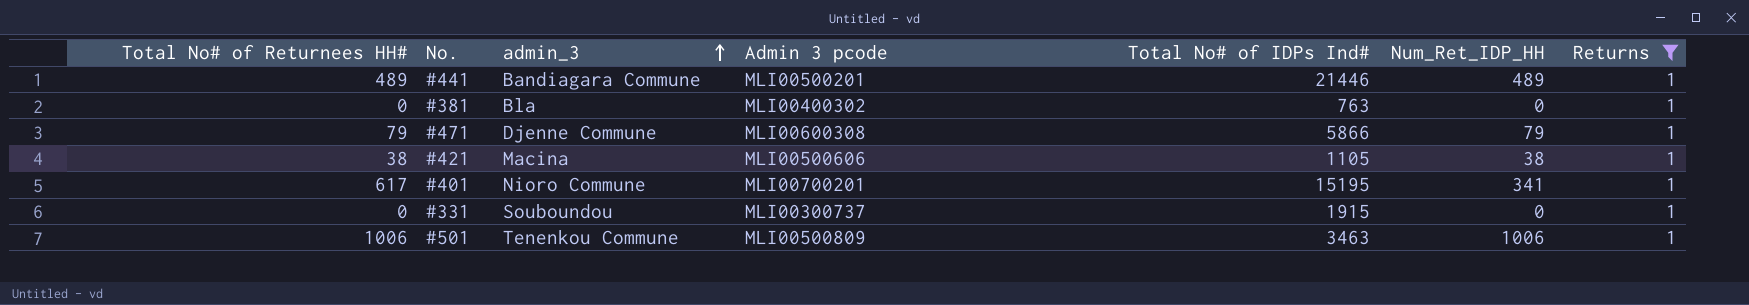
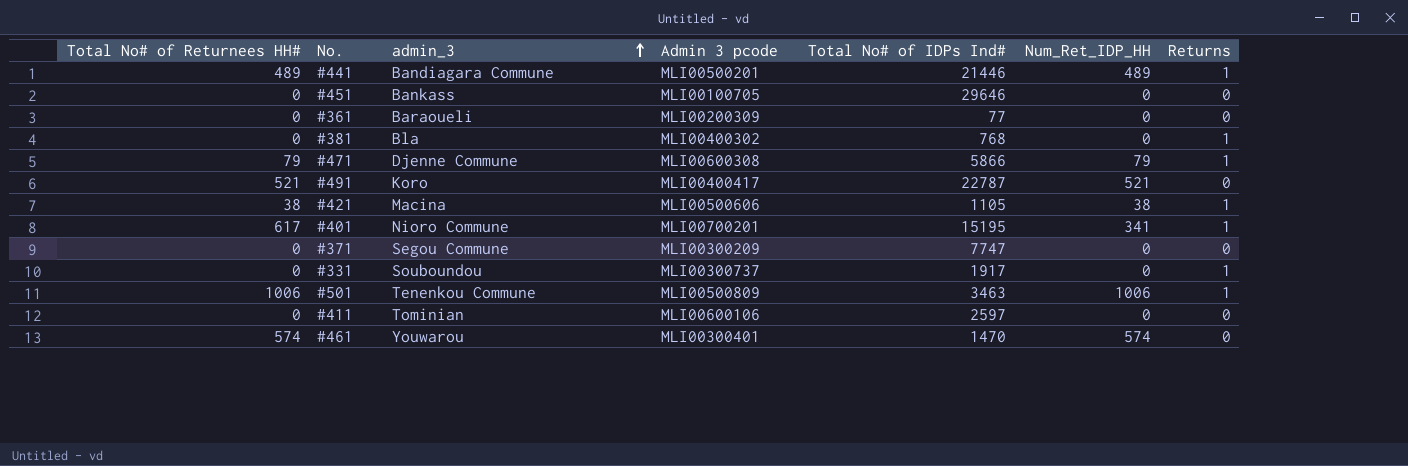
filter: Returns = 1 -> none
#381 | Total No# of IDPs Ind#: 763 -> 768
#331 | Total No# of IDPs Ind#: 1915 -> 1917

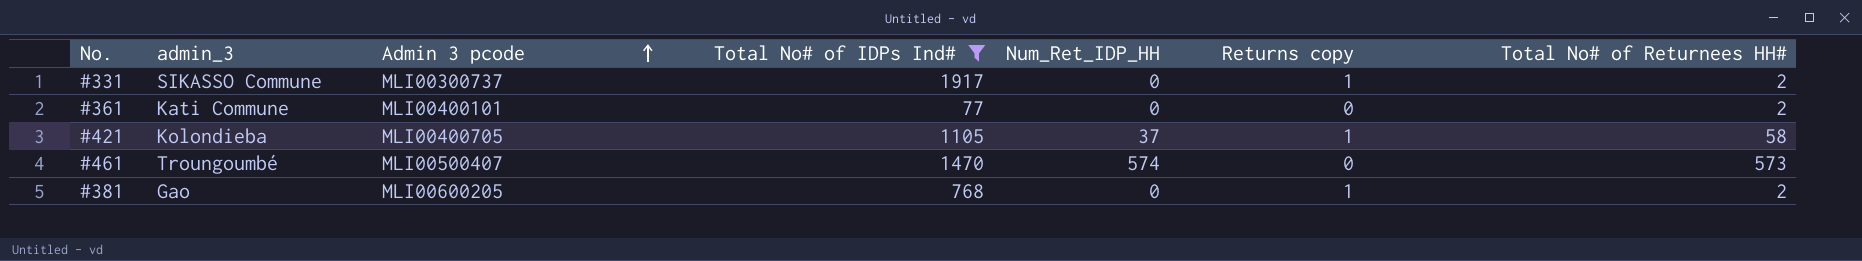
filter: none -> Total No# of IDPs Ind# <= 1917
row order: admin_3 ascending -> Admin 3 pcode ascending
column name: Returns -> Returns copy
column Total No# of Returnees HH# | position: 1 -> 7
#331 | admin_3: Souboundou -> SIKASSO Commune
#331 | Total No# of Returnees HH#: 0 -> 2
#361 | admin_3: Baraoueli -> Kati Commune
#361 | Admin 3 pcode: MLI00200309 -> MLI00400101
#361 | Total No# of Returnees HH#: 0 -> 2
#421 | admin_3: Macina -> Kolondieba
#421 | Admin 3 pcode: MLI00500606 -> MLI00400705
#421 | Num_Ret_IDP_HH: 38 -> 37
#421 | Total No# of Returnees HH#: 38 -> 58
#461 | admin_3: Youwarou -> Troungoumbé
#461 | Admin 3 pcode: MLI00300401 -> MLI00500407
#461 | Total No# of Returnees HH#: 574 -> 573
#381 | admin_3: Bla -> Gao
#381 | Admin 3 pcode: MLI00400302 -> MLI00600205
#381 | Total No# of Returnees HH#: 0 -> 2

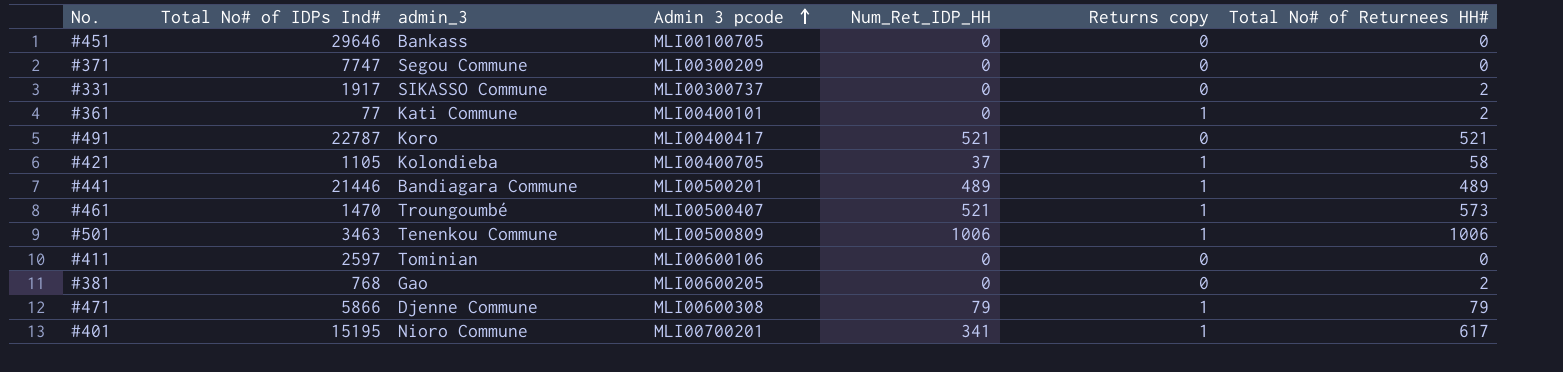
filter: Total No# of IDPs Ind# <= 1917 -> none
column Total No# of IDPs Ind# | position: 4 -> 2
#331 | Returns copy: 1 -> 0
#361 | Returns copy: 0 -> 1
#461 | Num_Ret_IDP_HH: 574 -> 521
#461 | Returns copy: 0 -> 1
#381 | Returns copy: 1 -> 0

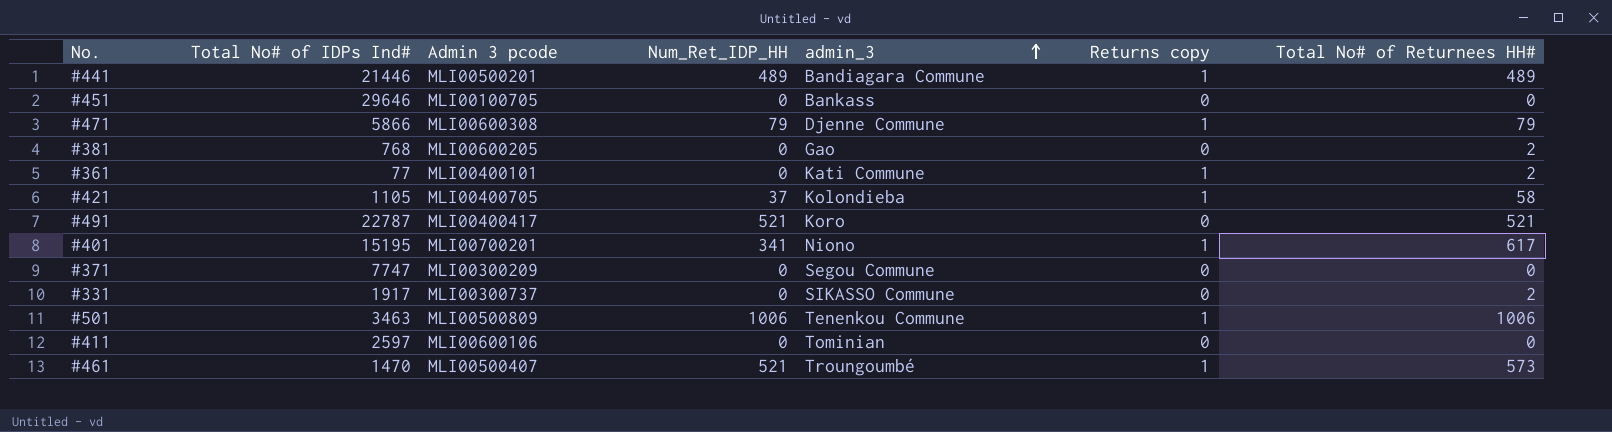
row order: Admin 3 pcode ascending -> admin_3 ascending
column admin_3 | position: 3 -> 5
#401 | admin_3: Nioro Commune -> Niono

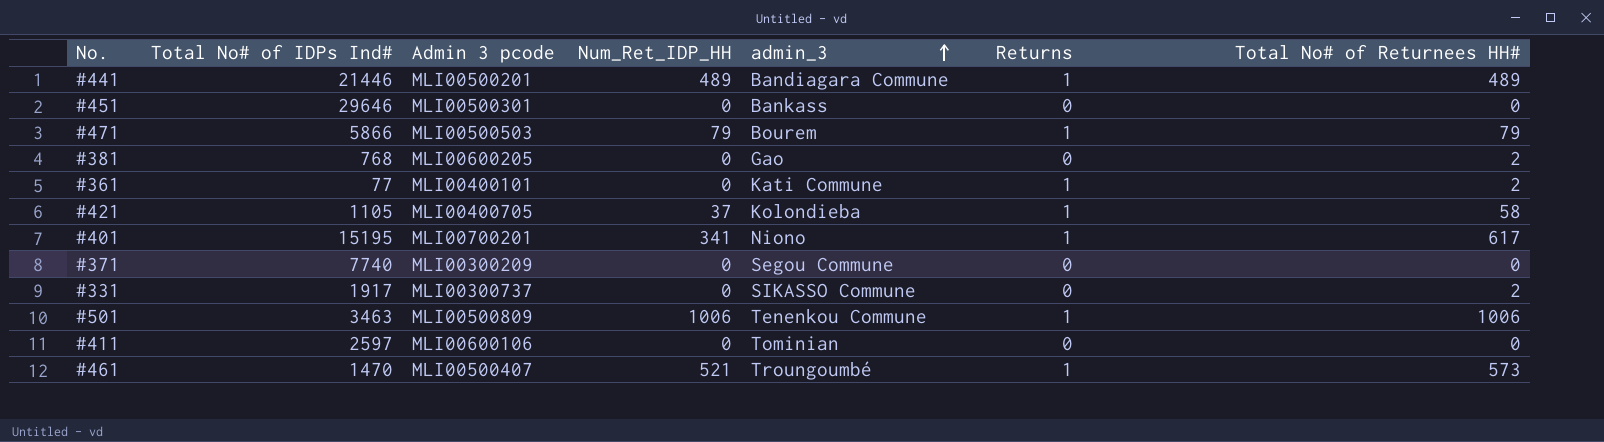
column name: Returns copy -> Returns
row #491: 22787 | MLI00400417 | 521 | Koro | 0 | 521 -> none
#451 | Admin 3 pcode: MLI00100705 -> MLI00500301
#471 | Admin 3 pcode: MLI00600308 -> MLI00500503
#471 | admin_3: Djenne Commune -> Bourem
#371 | Total No# of IDPs Ind#: 7747 -> 7740

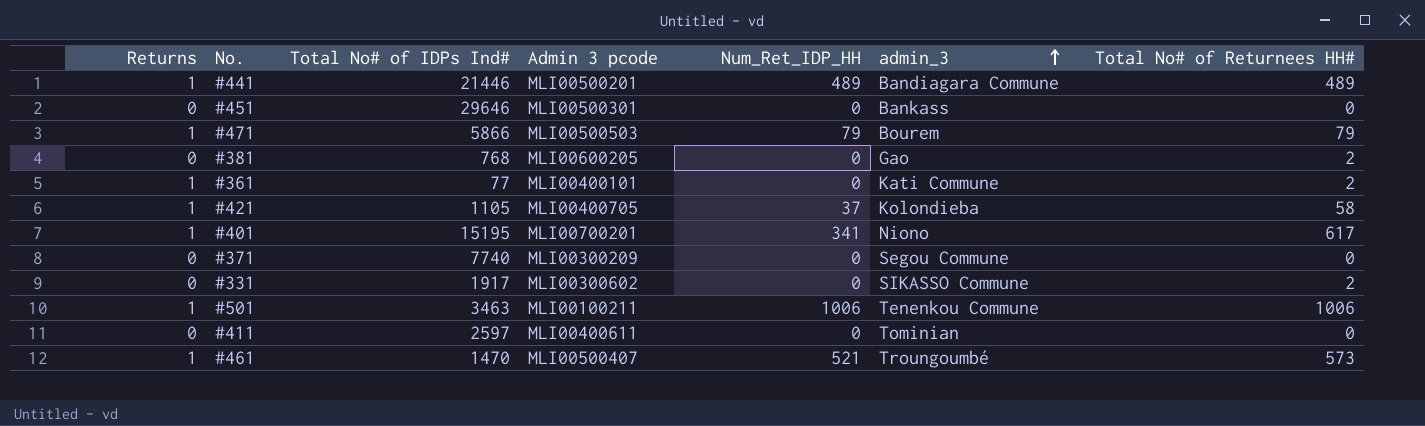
column Returns | position: 6 -> 1
#331 | Admin 3 pcode: MLI00300737 -> MLI00300602
#501 | Admin 3 pcode: MLI00500809 -> MLI00100211
#411 | Admin 3 pcode: MLI00600106 -> MLI00400611

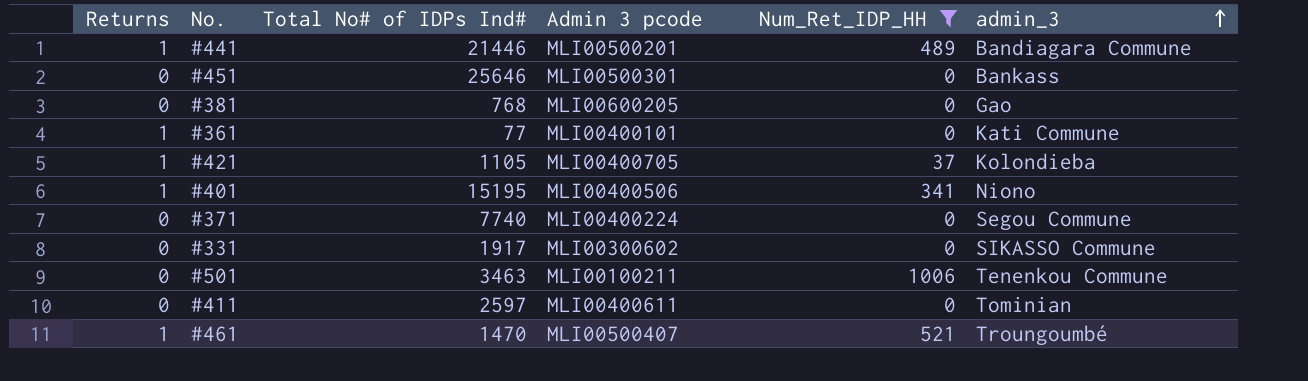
filter: none -> Num_Ret_IDP_HH != 79
column Total No# of Returnees HH# | position: 7 -> none
#451 | Total No# of IDPs Ind#: 29646 -> 25646
#401 | Admin 3 pcode: MLI00700201 -> MLI00400506
#371 | Admin 3 pcode: MLI00300209 -> MLI00400224
#501 | Returns: 1 -> 0

